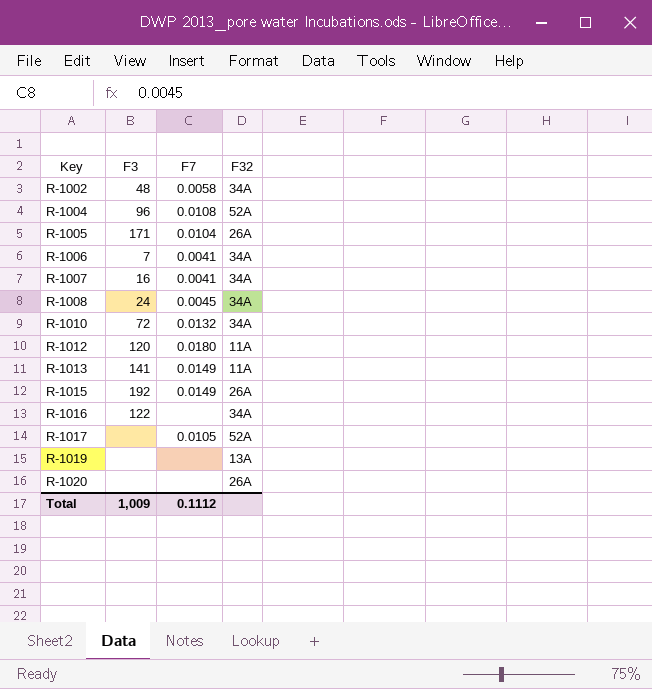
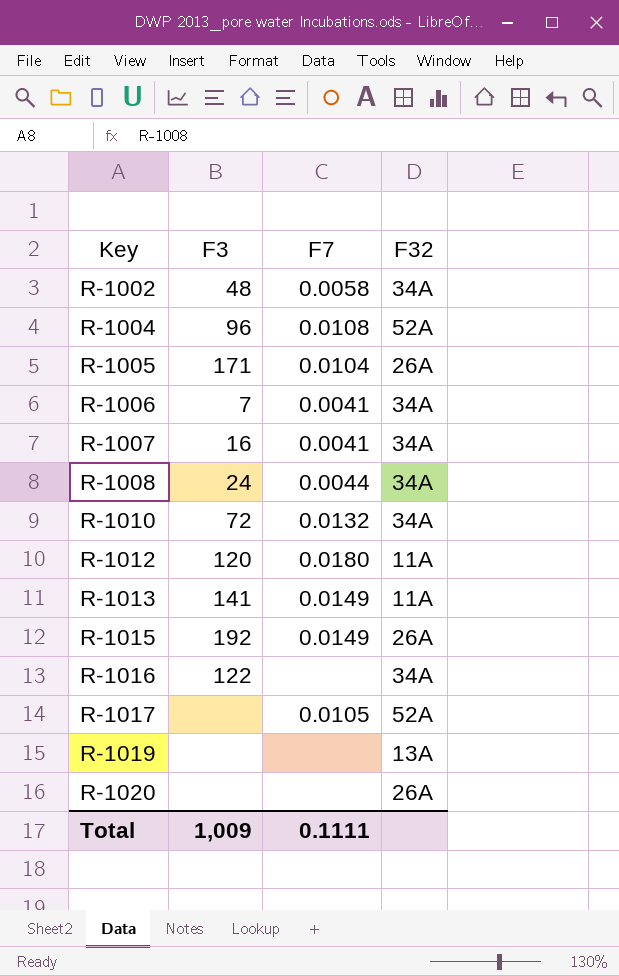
R-1008 | F7: 0.0045 -> 0.0044
Total | F7: 0.1112 -> 0.1111

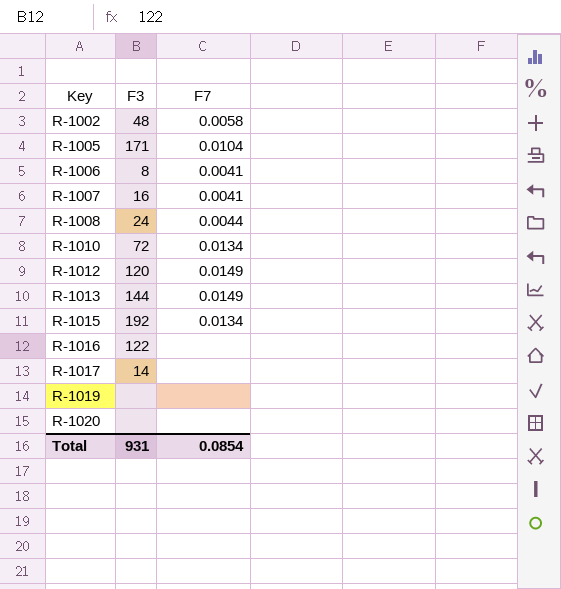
column F32 | position: 4 -> none
row R-1004: 96 | 0.0108 | 52A -> none
R-1006 | F3: 7 -> 8
R-1010 | F7: 0.0132 -> 0.0134
R-1012 | F7: 0.0180 -> 0.0149
R-1013 | F3: 141 -> 144
R-1015 | F7: 0.0149 -> 0.0134
R-1017 | F3: none -> 14
R-1017 | F7: 0.0105 -> none
Total | F3: 1,009 -> 931
Total | F7: 0.1111 -> 0.0854

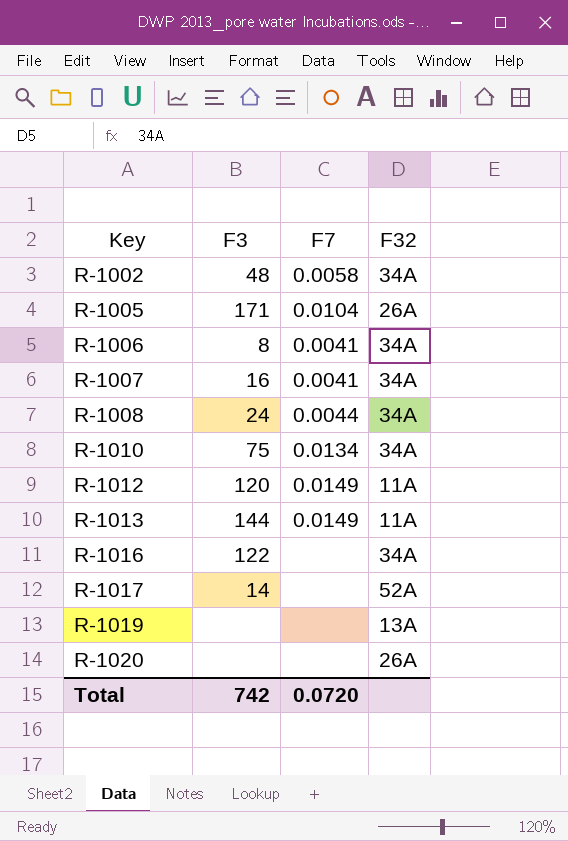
column F32 | position: none -> 4
row R-1015: 192 | 0.0134 -> none
R-1010 | F3: 72 -> 75
Total | F3: 931 -> 742
Total | F7: 0.0854 -> 0.0720

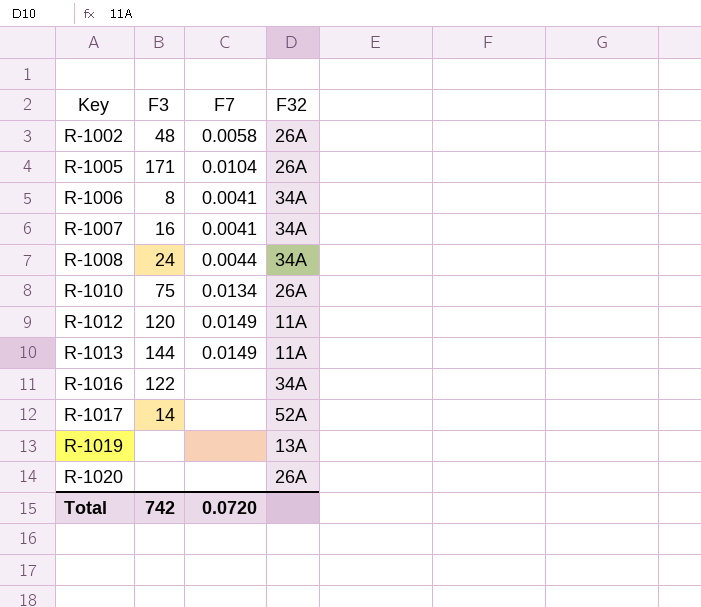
R-1002 | F32: 34A -> 26A
R-1010 | F32: 34A -> 26A

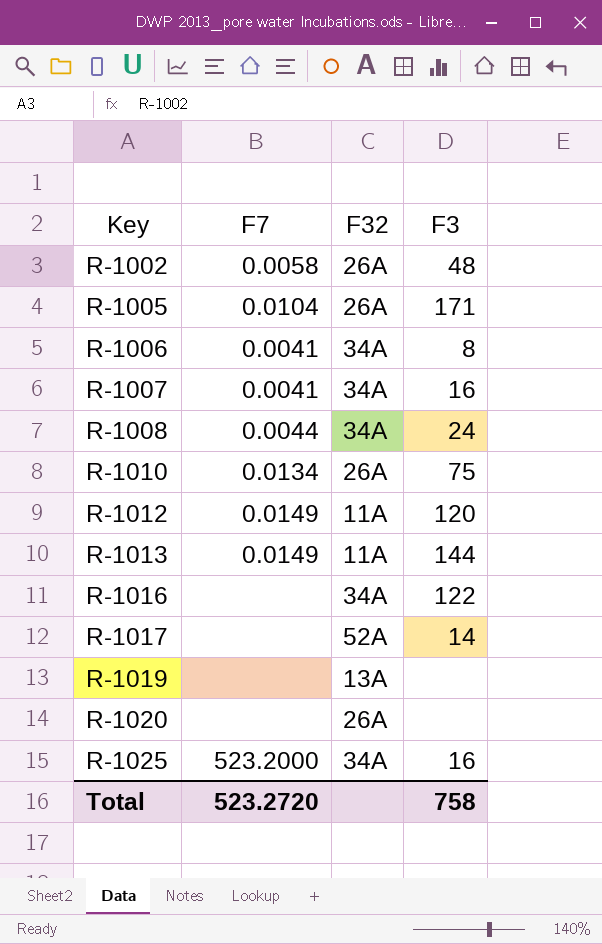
column F3 | position: 2 -> 4
row R-1025: none -> 523.2000 | 34A | 16
Total | F7: 0.0720 -> 523.2720
Total | F3: 742 -> 758

